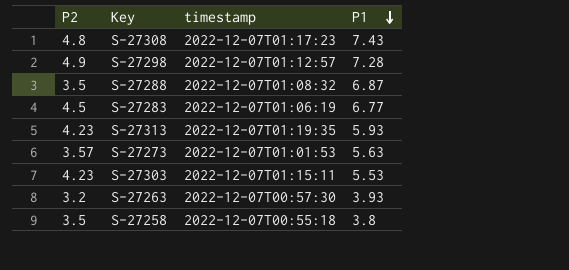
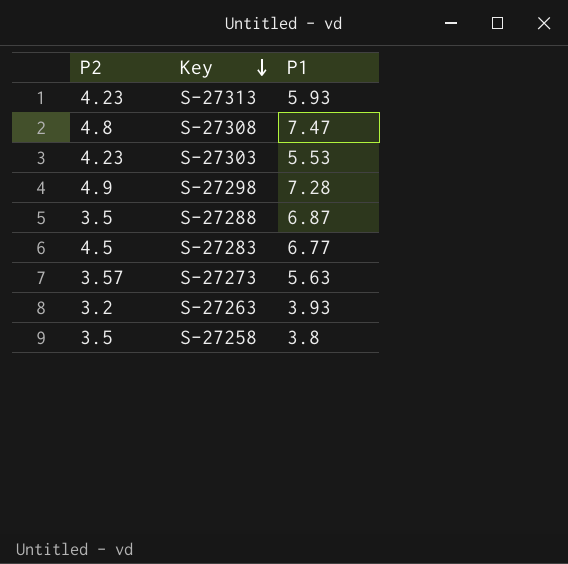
row order: P1 descending -> Key descending
column timestamp | position: 3 -> none
S-27308 | P1: 7.43 -> 7.47

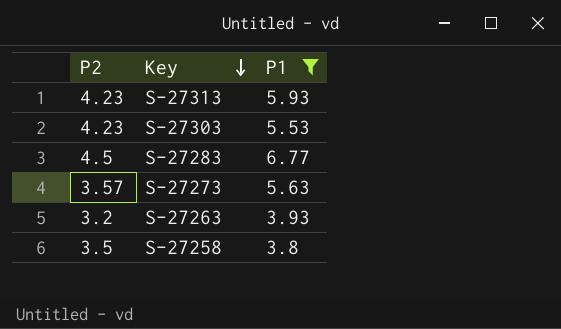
filter: none -> P1 <= 6.77

